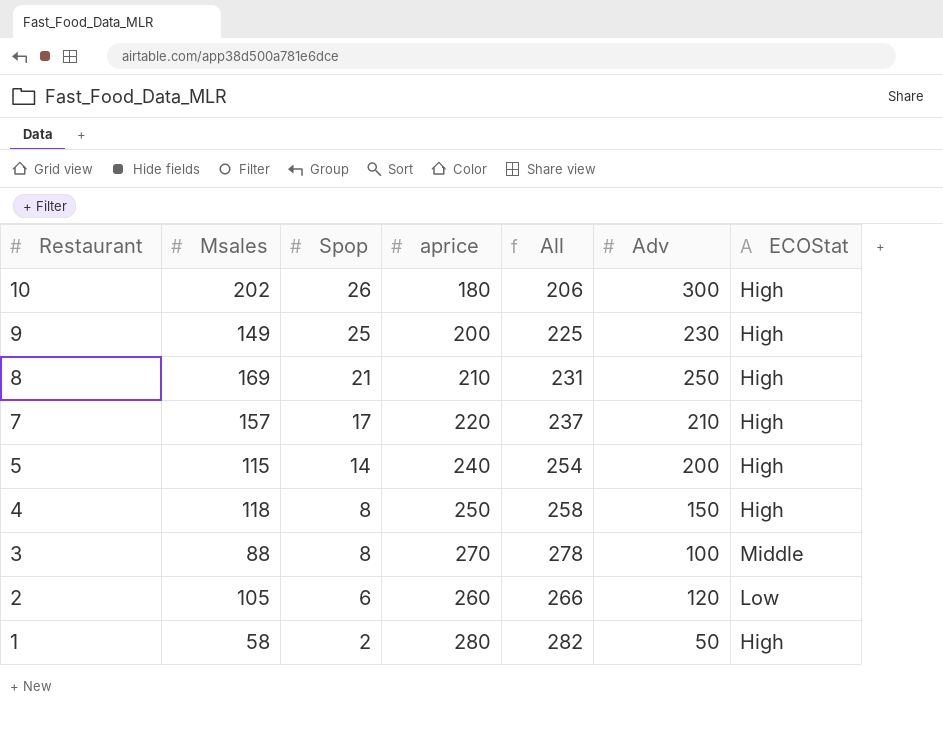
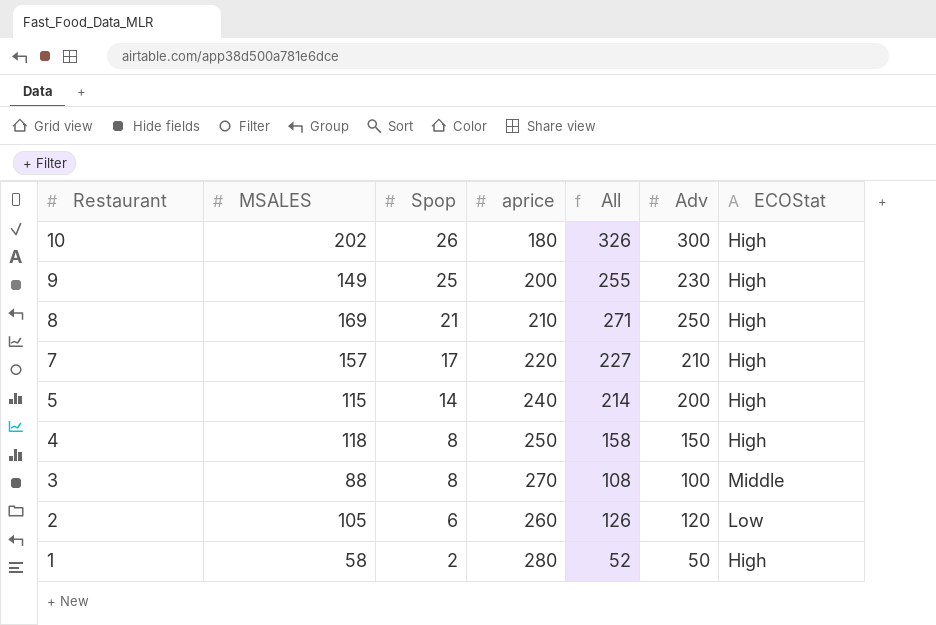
column name: Msales -> MSALES
column All | formula: [Spop] + [aprice] -> [Spop] + [Adv]

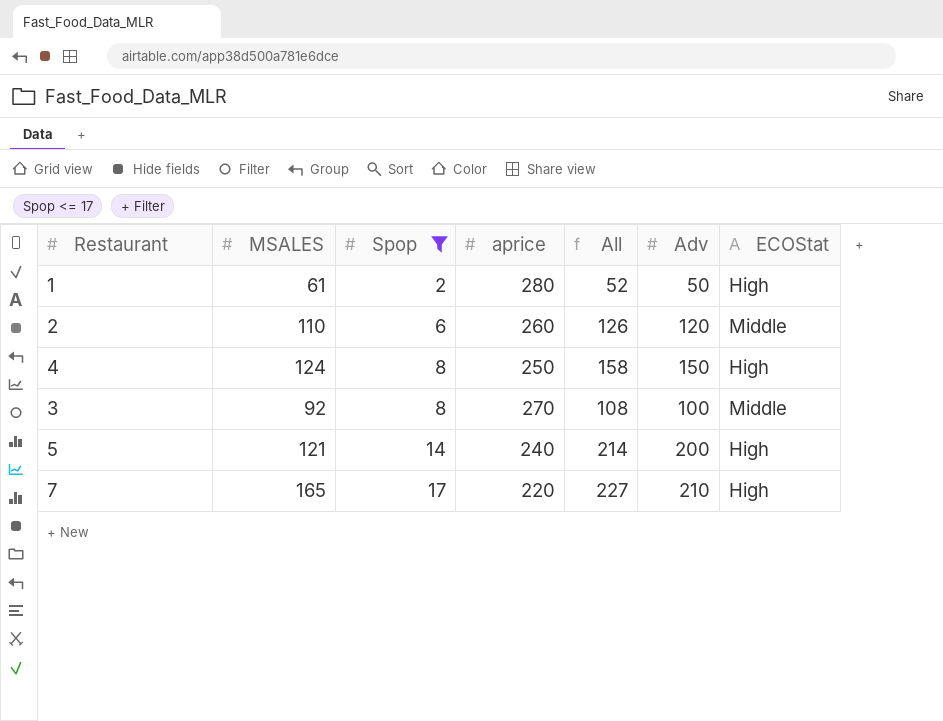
filter: none -> Spop <= 17
row order: Restaurant descending -> Spop ascending
1 | MSALES: 58 -> 61
2 | MSALES: 105 -> 110
2 | ECOStat: Low -> Middle
4 | MSALES: 118 -> 124
3 | MSALES: 88 -> 92
5 | MSALES: 115 -> 121
7 | MSALES: 157 -> 165

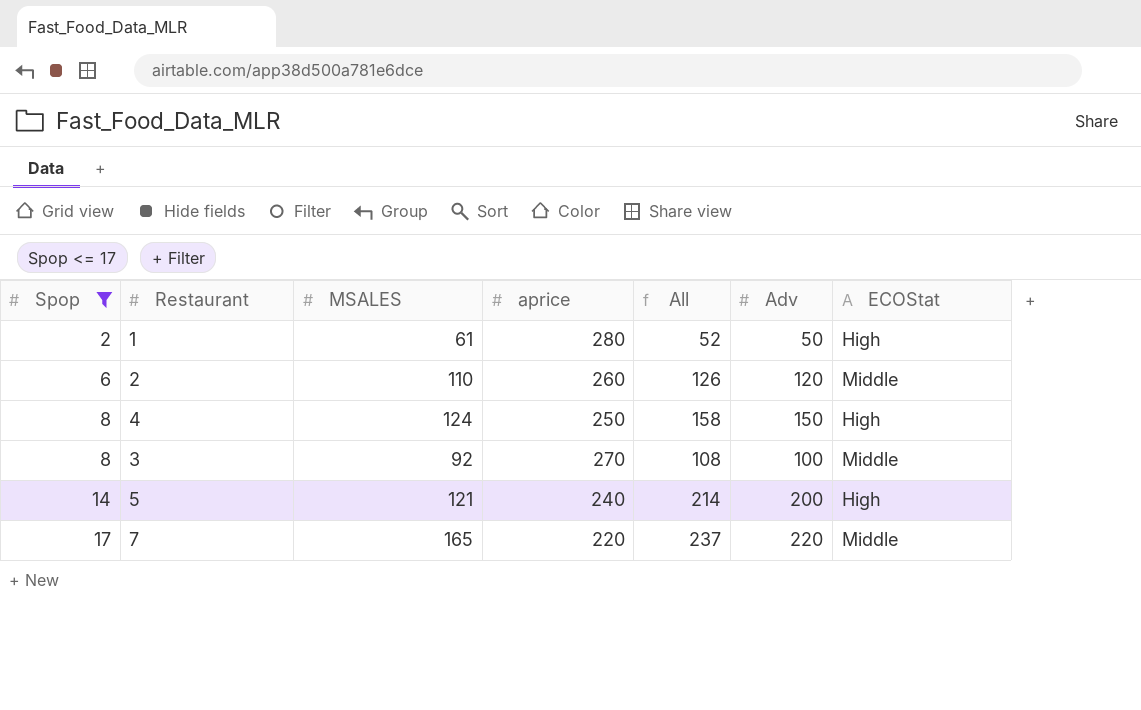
column Spop | position: 3 -> 1
7 | All: 227 -> 237
7 | Adv: 210 -> 220
7 | ECOStat: High -> Middle

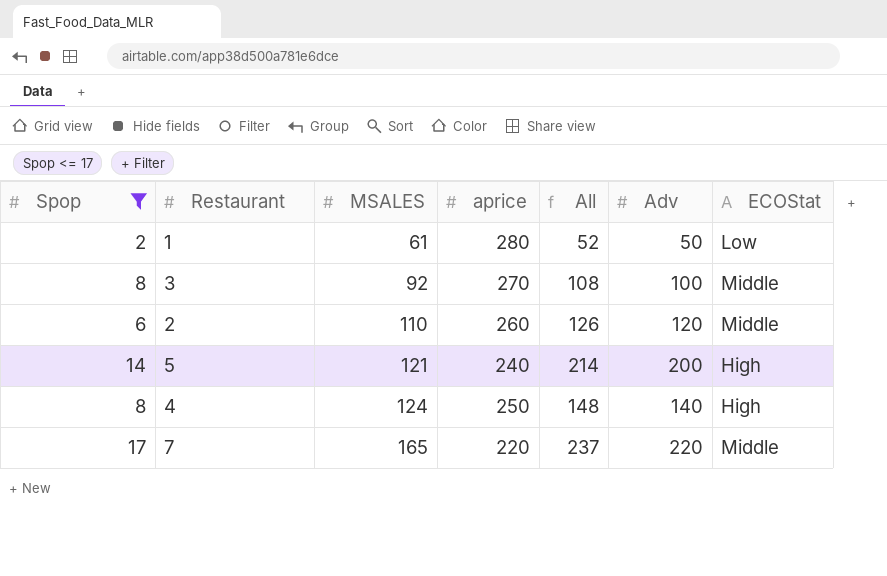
row order: Spop ascending -> MSALES ascending
1 | ECOStat: High -> Low
4 | All: 158 -> 148
4 | Adv: 150 -> 140

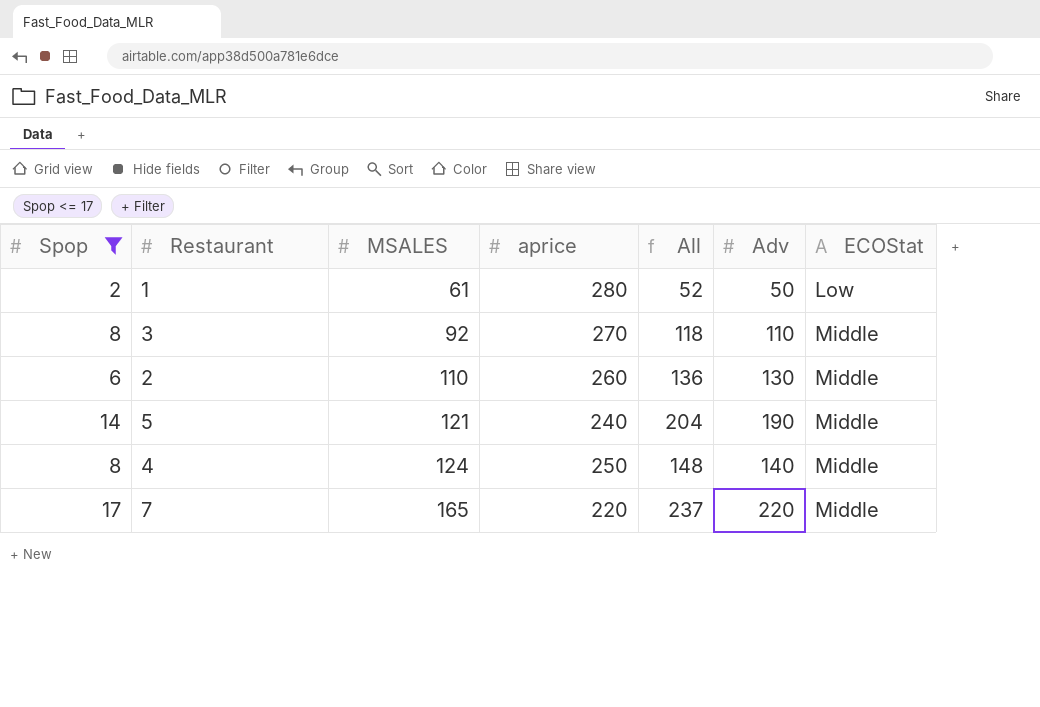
3 | All: 108 -> 118
3 | Adv: 100 -> 110
2 | All: 126 -> 136
2 | Adv: 120 -> 130
5 | All: 214 -> 204
5 | Adv: 200 -> 190
5 | ECOStat: High -> Middle
4 | ECOStat: High -> Middle

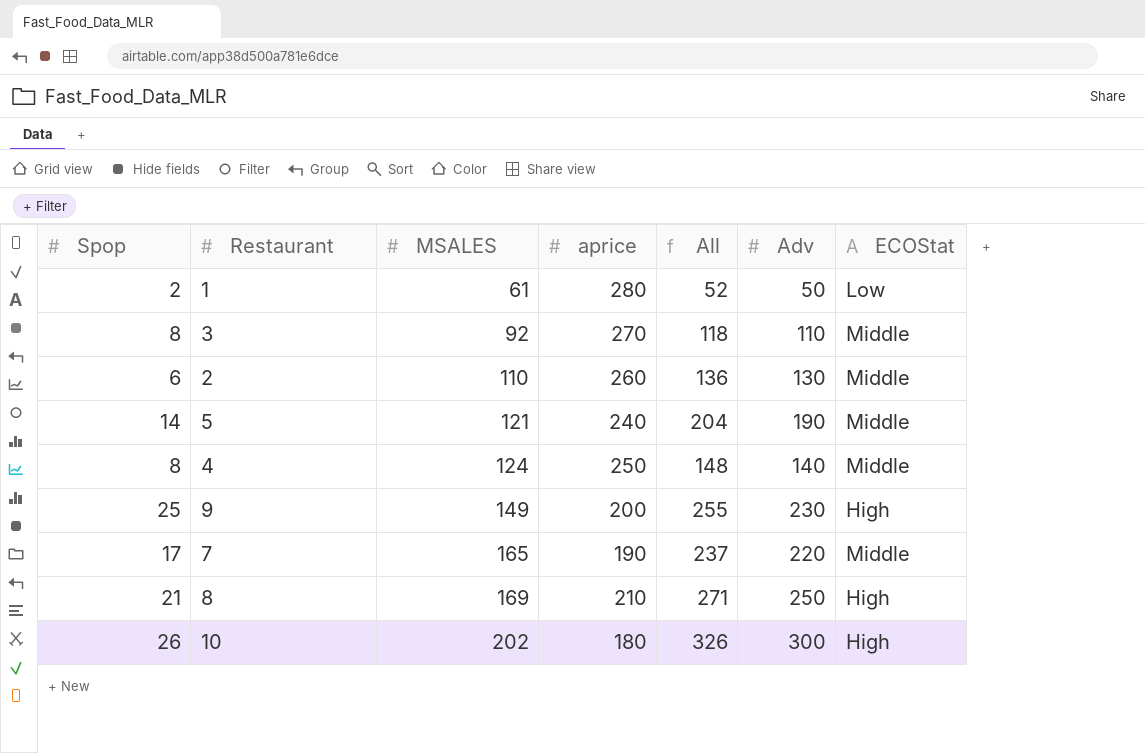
filter: Spop <= 17 -> none
7 | aprice: 220 -> 190

